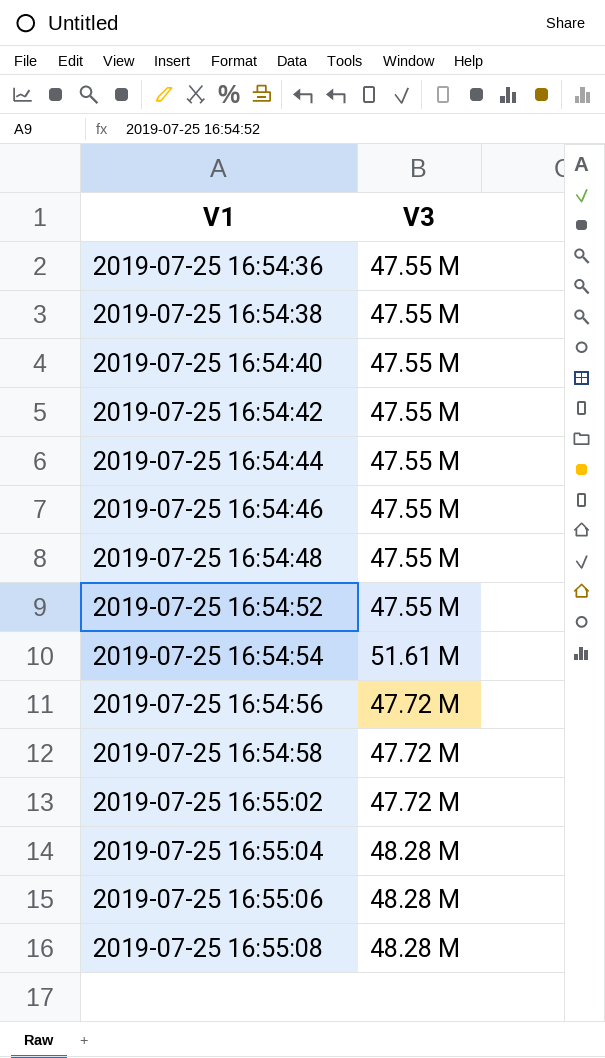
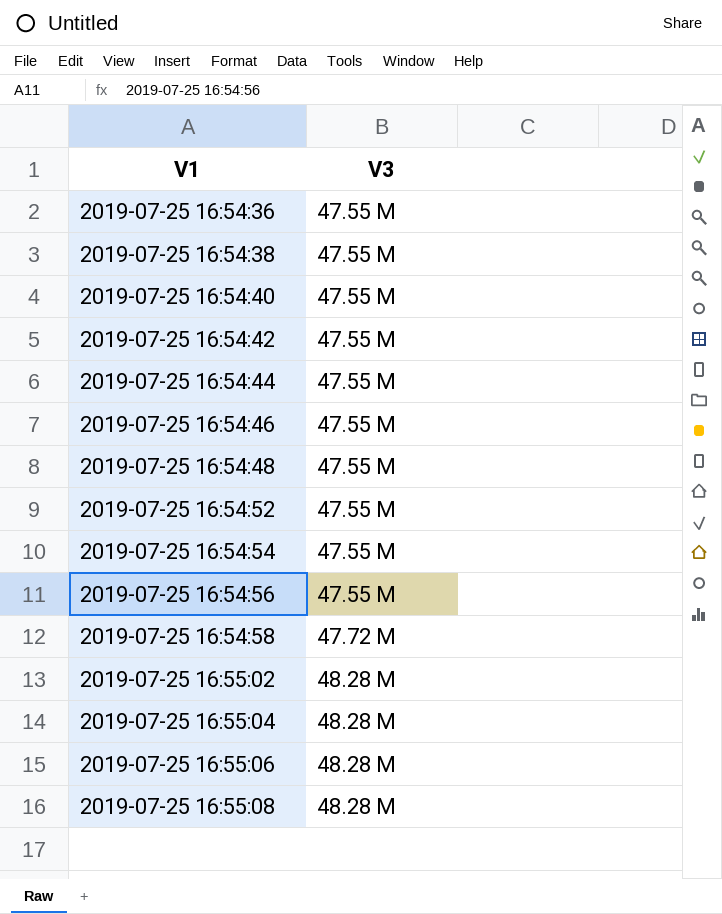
2019-07-25 16:54:54 | V3: 51.61 M -> 47.55 M
2019-07-25 16:54:56 | V3: 47.72 M -> 47.55 M
2019-07-25 16:55:02 | V3: 47.72 M -> 48.28 M

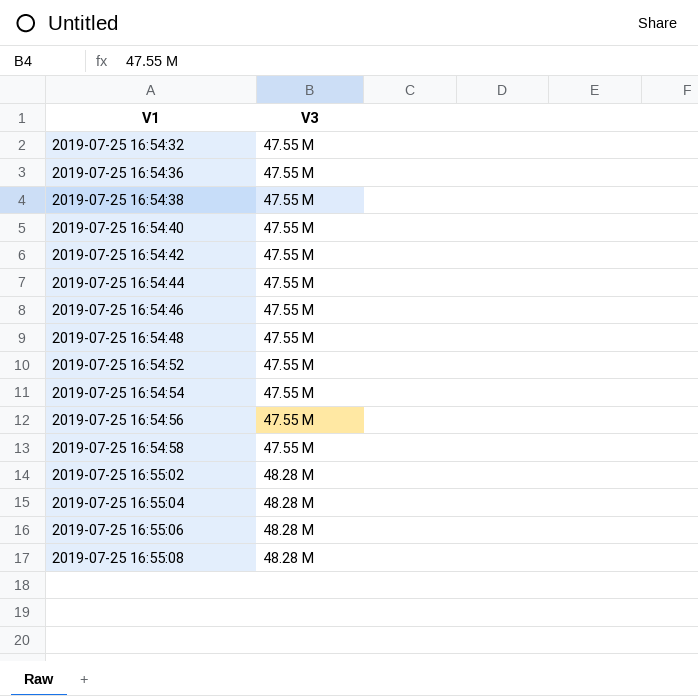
row 2019-07-25 16:54:32: none -> 47.55 M
2019-07-25 16:54:58 | V3: 47.72 M -> 47.55 M

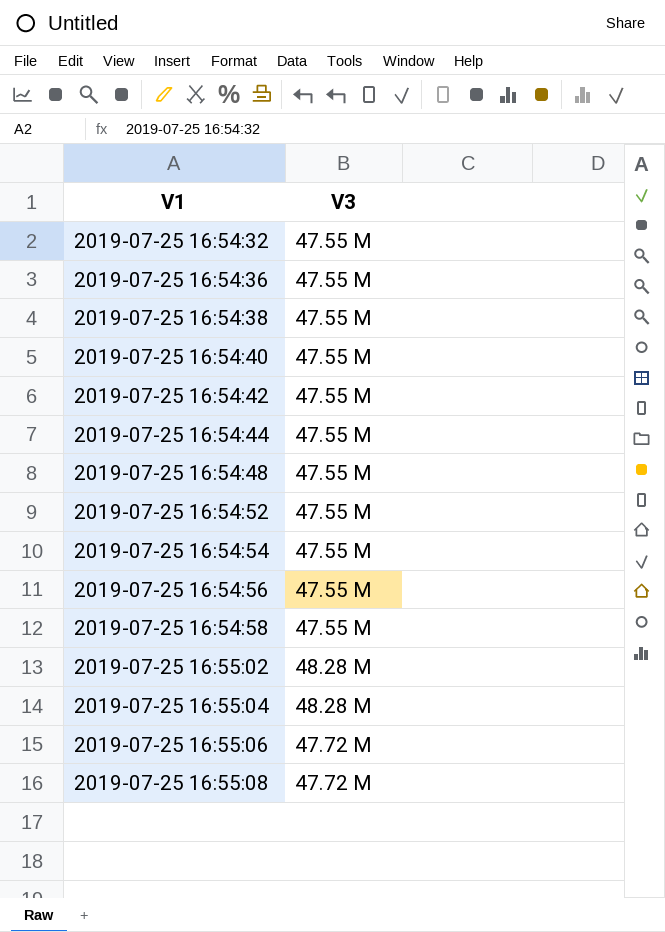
row 2019-07-25 16:54:46: 47.55 M -> none
2019-07-25 16:55:06 | V3: 48.28 M -> 47.72 M
2019-07-25 16:55:08 | V3: 48.28 M -> 47.72 M

